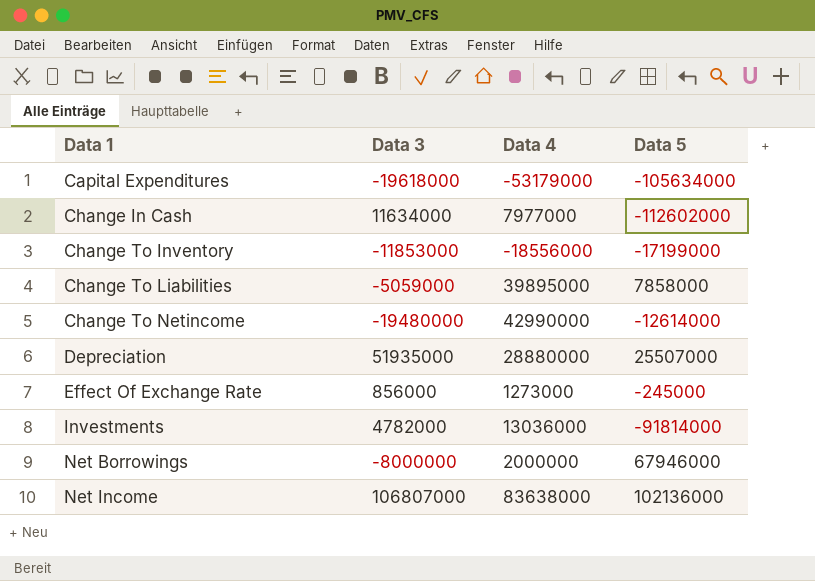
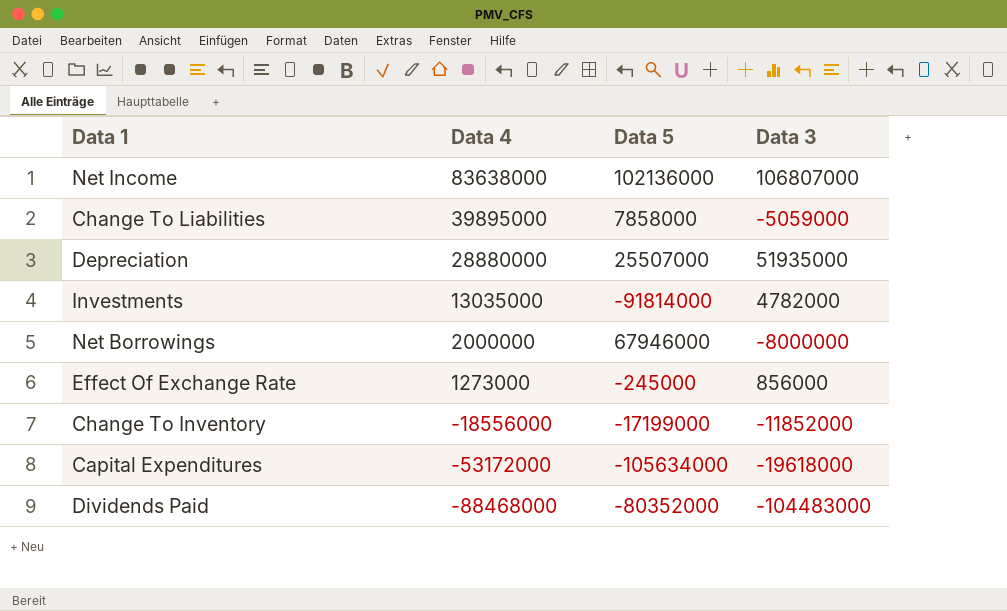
row order: Data 1 ascending -> Data 4 descending
column Data 3 | position: 2 -> 4
row Change In Cash: 11634000 | 7977000 | -112602000 -> none
row Change To Netincome: -19480000 | 42990000 | -12614000 -> none
Investments | Data 4: 13036000 -> 13035000
Change To Inventory | Data 3: -11853000 -> -11852000
Capital Expenditures | Data 4: -53179000 -> -53172000
row Dividends Paid: none -> -88468000 | -80352000 | -104483000

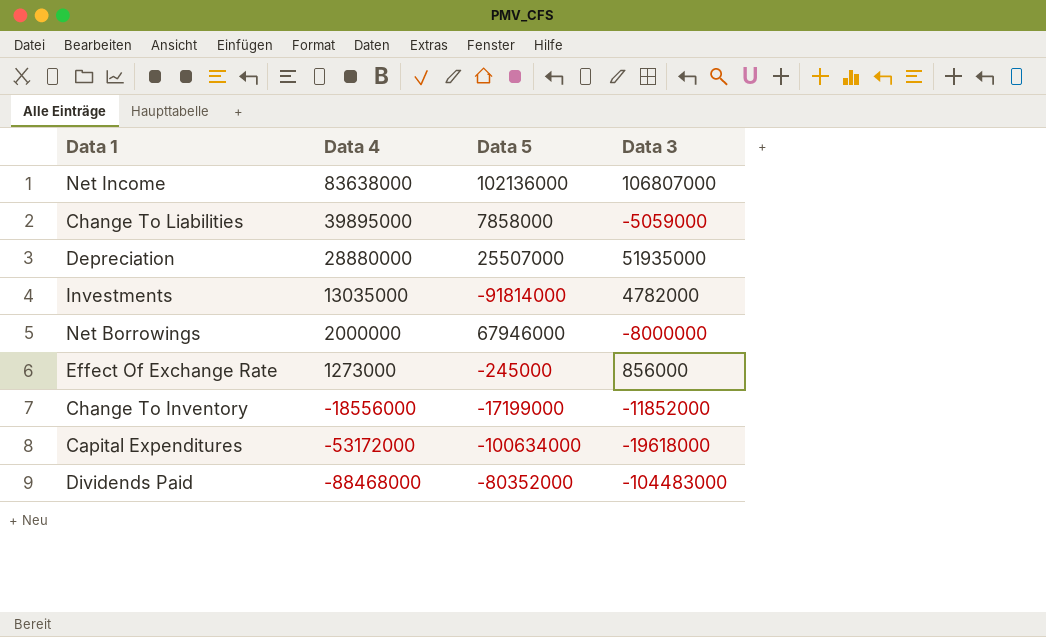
Capital Expenditures | Data 5: -105634000 -> -100634000

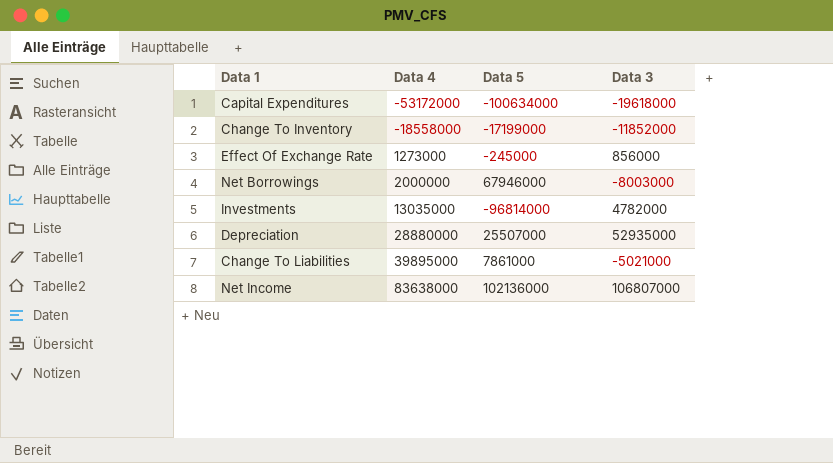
row order: Data 4 descending -> Data 4 ascending
row Dividends Paid: -88468000 | -80352000 | -104483000 -> none
Change To Inventory | Data 4: -18556000 -> -18558000
Net Borrowings | Data 3: -8000000 -> -8003000
Investments | Data 5: -91814000 -> -96814000
Depreciation | Data 3: 51935000 -> 52935000
Change To Liabilities | Data 5: 7858000 -> 7861000
Change To Liabilities | Data 3: -5059000 -> -5021000

